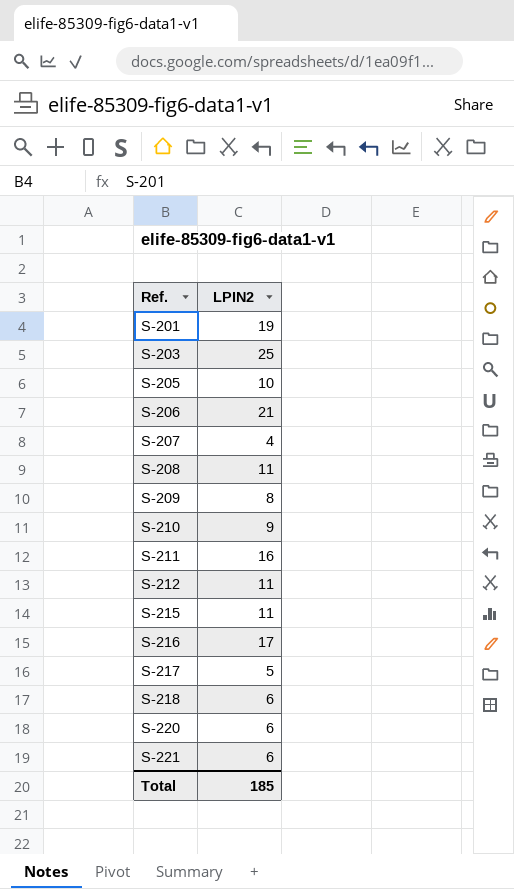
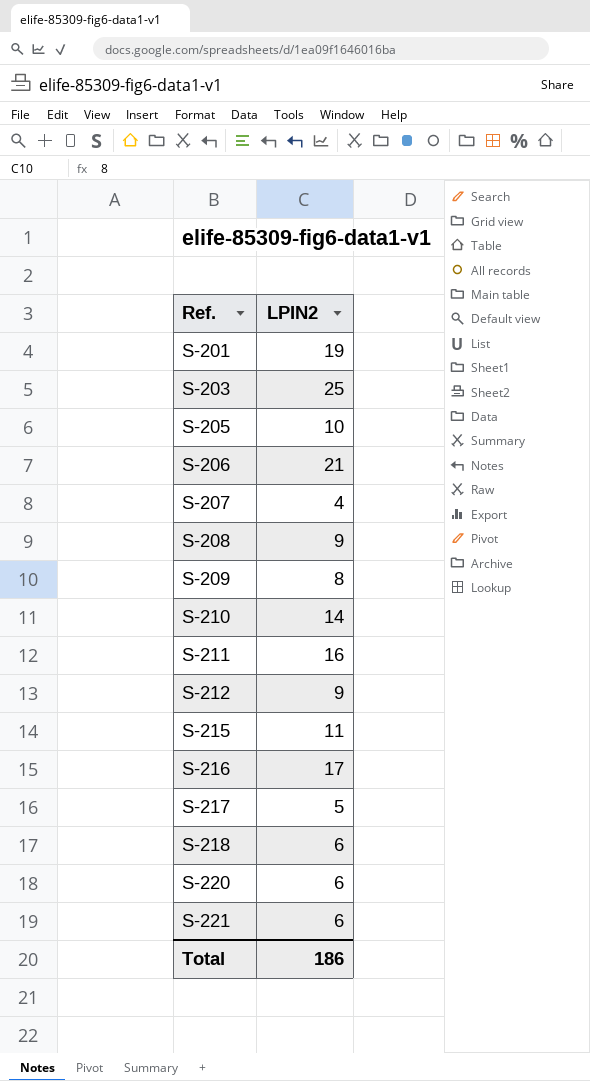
S-208 | LPIN2: 11 -> 9
S-210 | LPIN2: 9 -> 14
S-212 | LPIN2: 11 -> 9
Total | LPIN2: 185 -> 186

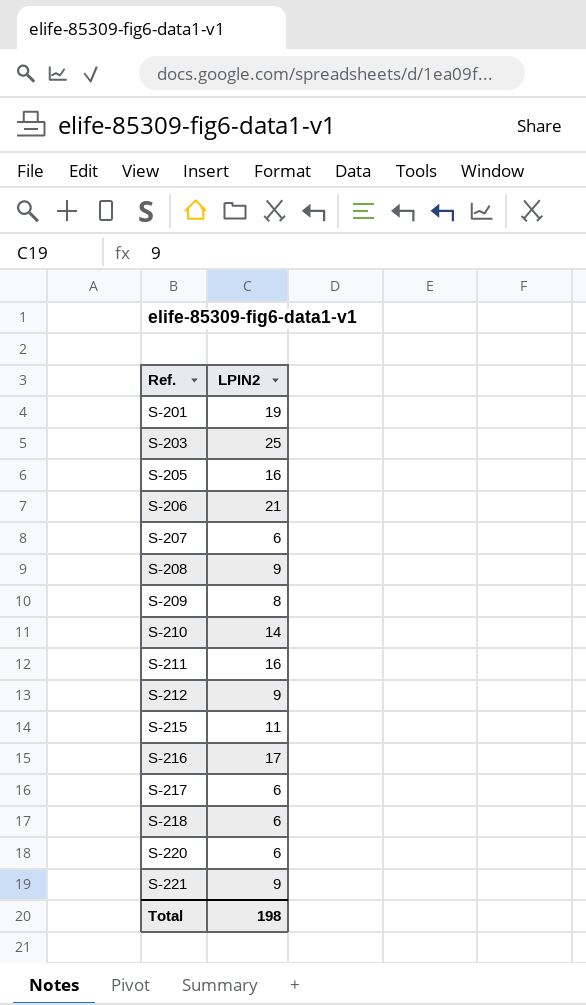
S-205 | LPIN2: 10 -> 16
S-207 | LPIN2: 4 -> 6
S-217 | LPIN2: 5 -> 6
S-221 | LPIN2: 6 -> 9
Total | LPIN2: 186 -> 198

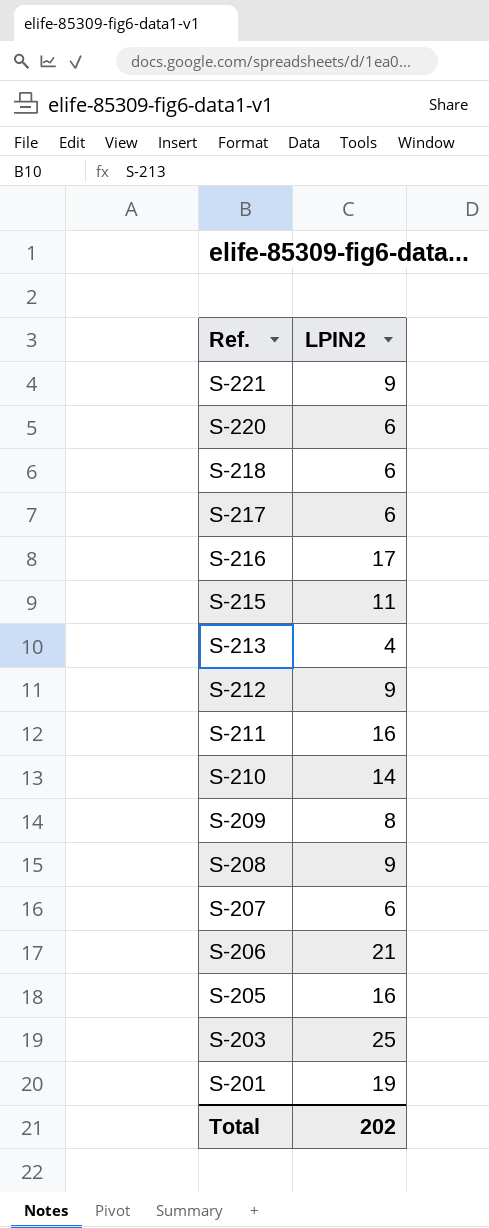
row order: Ref. ascending -> Ref. descending
row S-213: none -> 4
Total | LPIN2: 198 -> 202

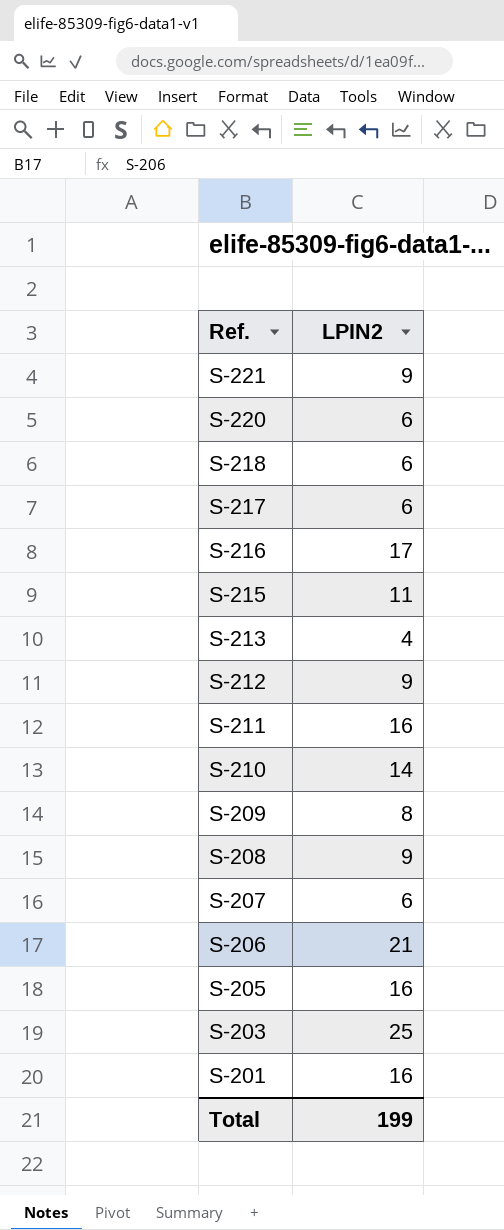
S-201 | LPIN2: 19 -> 16
Total | LPIN2: 202 -> 199

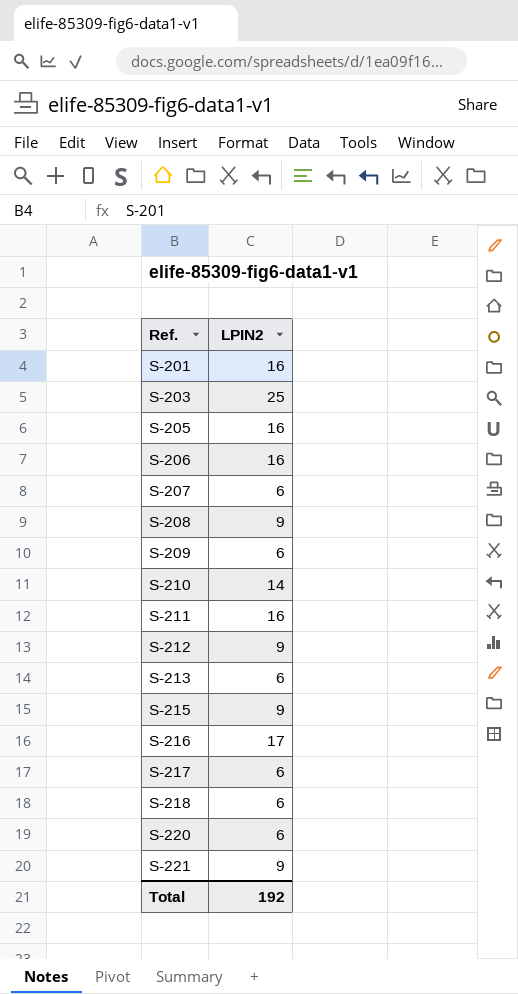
row order: Ref. descending -> Ref. ascending
S-206 | LPIN2: 21 -> 16
S-209 | LPIN2: 8 -> 6
S-213 | LPIN2: 4 -> 6
S-215 | LPIN2: 11 -> 9
Total | LPIN2: 199 -> 192

